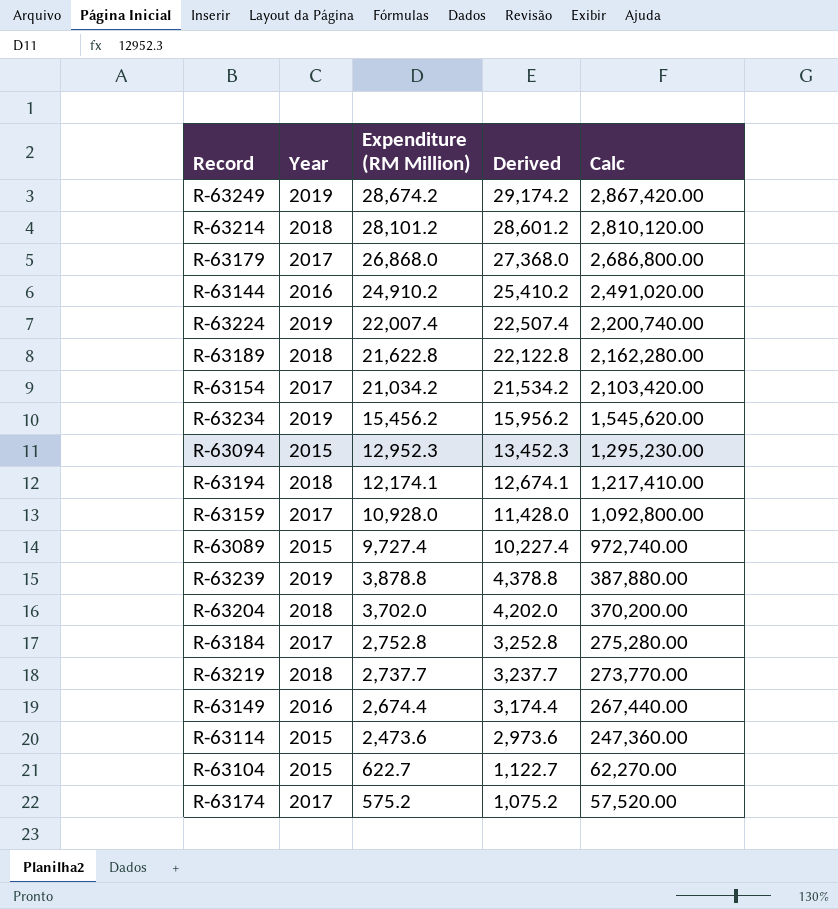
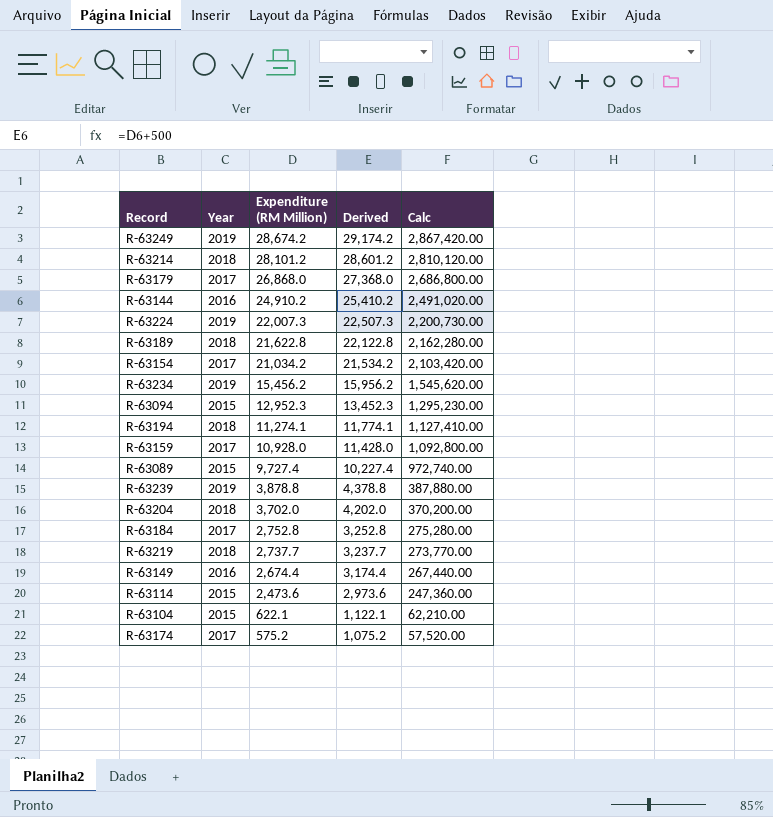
R-63224 | Expenditure (RM Million): 22,007.4 -> 22,007.3
R-63224 | Derived: 22,507.4 -> 22,507.3
R-63224 | Calc: 2,200,740.00 -> 2,200,730.00
R-63194 | Expenditure (RM Million): 12,174.1 -> 11,274.1
R-63194 | Derived: 12,674.1 -> 11,774.1
R-63194 | Calc: 1,217,410.00 -> 1,127,410.00
R-63104 | Expenditure (RM Million): 622.7 -> 622.1
R-63104 | Derived: 1,122.7 -> 1,122.1
R-63104 | Calc: 62,270.00 -> 62,210.00

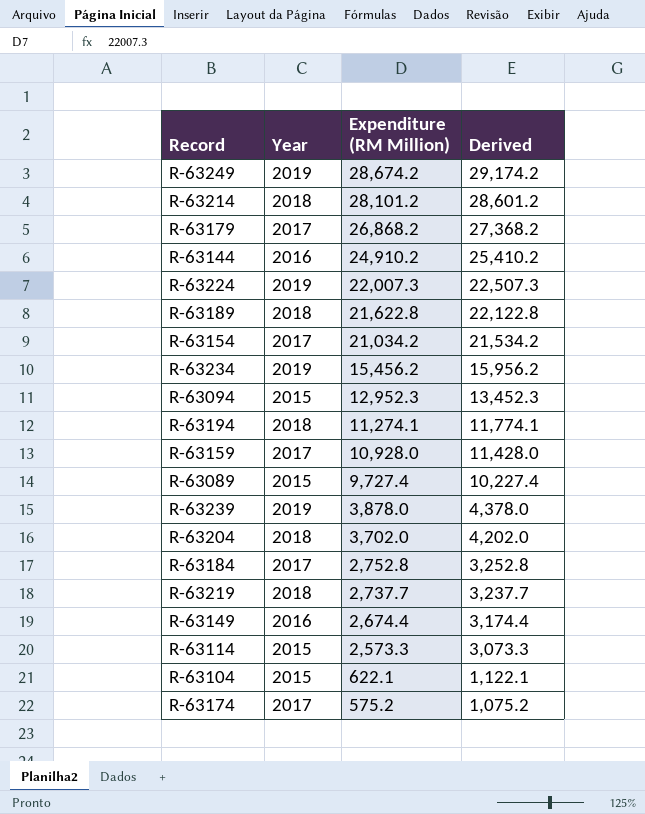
column Calc | formula: [Expenditure (RM Million)] * 100 -> none
R-63179 | Expenditure (RM Million): 26,868.0 -> 26,868.2
R-63179 | Derived: 27,368.0 -> 27,368.2
R-63239 | Expenditure (RM Million): 3,878.8 -> 3,878.0
R-63239 | Derived: 4,378.8 -> 4,378.0
R-63114 | Expenditure (RM Million): 2,473.6 -> 2,573.3
R-63114 | Derived: 2,973.6 -> 3,073.3

